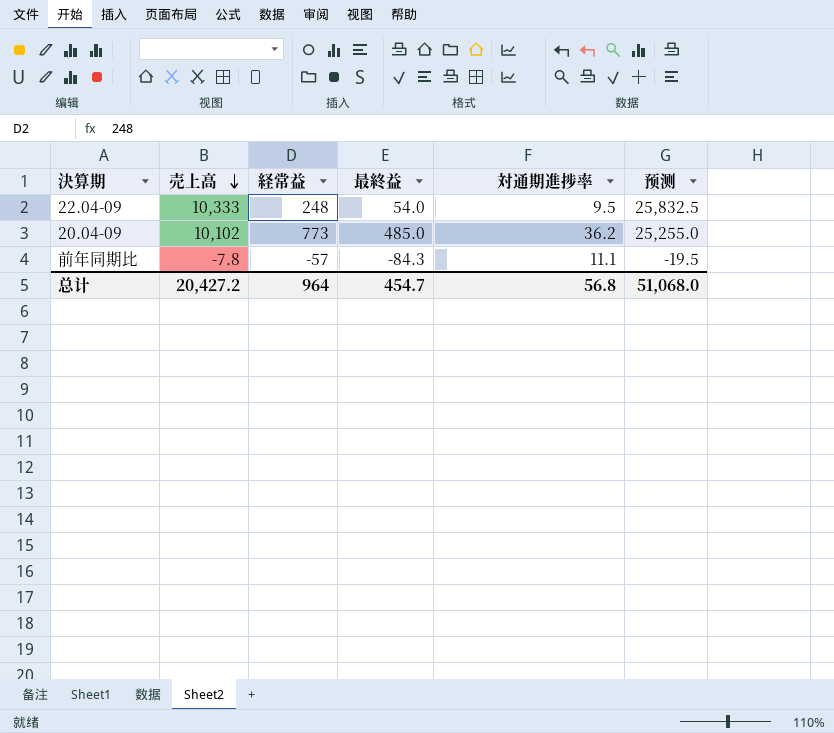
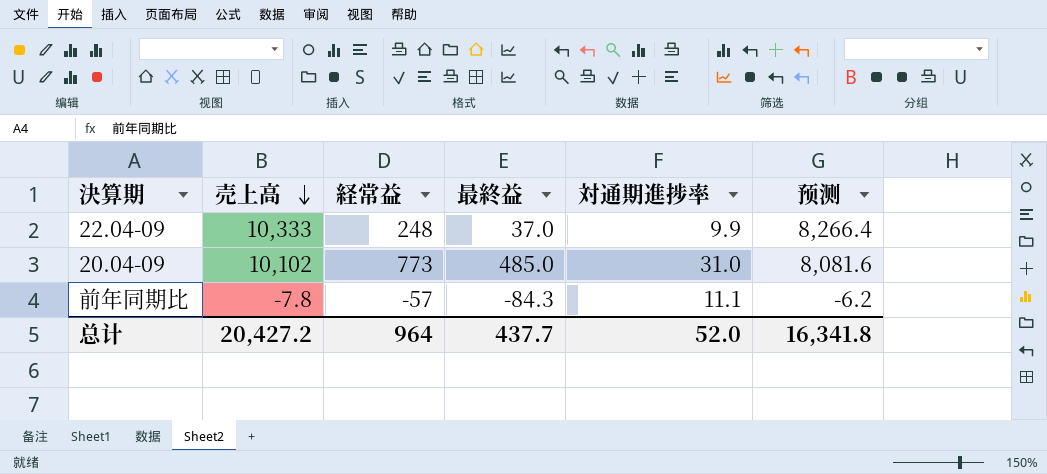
column 预测 | formula: [売上高] * 2.5 -> [売上高] * 0.8
22.04-09 | 最終益: 54.0 -> 37.0
22.04-09 | 対通期進捗率: 9.5 -> 9.9
20.04-09 | 対通期進捗率: 36.2 -> 31.0
总计 | 最終益: 454.7 -> 437.7
总计 | 対通期進捗率: 56.8 -> 52.0
总计 | 预测: 51,068.0 -> 16,341.8

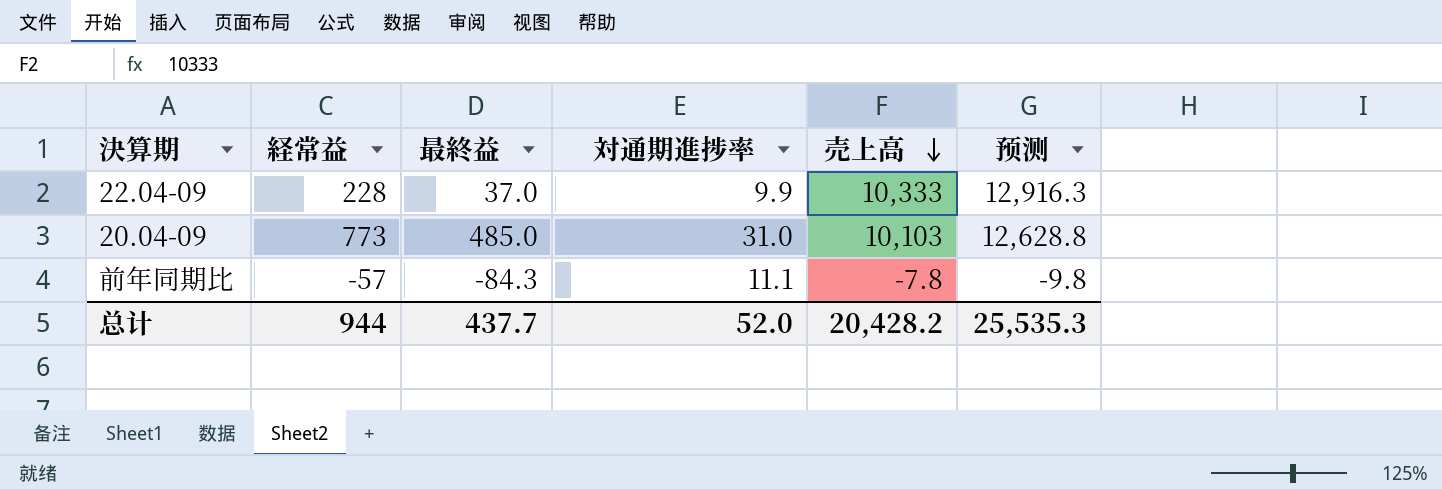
column 売上高 | position: 2 -> 5
column 预测 | formula: [売上高] * 0.8 -> [売上高] * 1.25
22.04-09 | 経常益: 248 -> 228
20.04-09 | 売上高: 10,102 -> 10,103
总计 | 経常益: 964 -> 944
总计 | 売上高: 20,427.2 -> 20,428.2
总计 | 预测: 16,341.8 -> 25,535.3

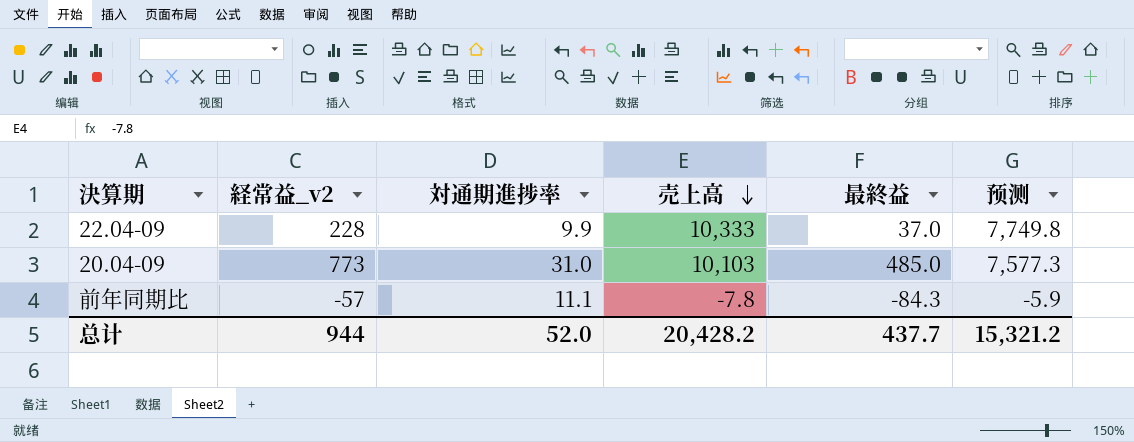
column name: 経常益 -> 経常益_v2
column 最終益 | position: 3 -> 5
column 预测 | formula: [売上高] * 1.25 -> [売上高] * 0.75
总计 | 预测: 25,535.3 -> 15,321.2

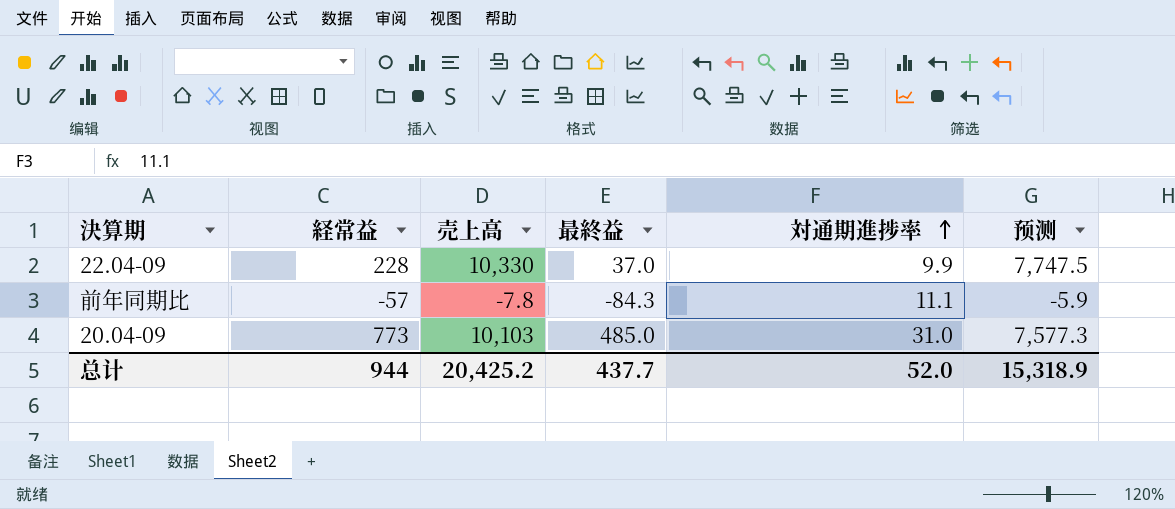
row order: 売上高 descending -> 対通期進捗率 ascending
column name: 経常益_v2 -> 経常益
column 対通期進捗率 | position: 3 -> 5
22.04-09 | 売上高: 10,333 -> 10,330
22.04-09 | 预测: 7,749.8 -> 7,747.5
总计 | 売上高: 20,428.2 -> 20,425.2
总计 | 预测: 15,321.2 -> 15,318.9

